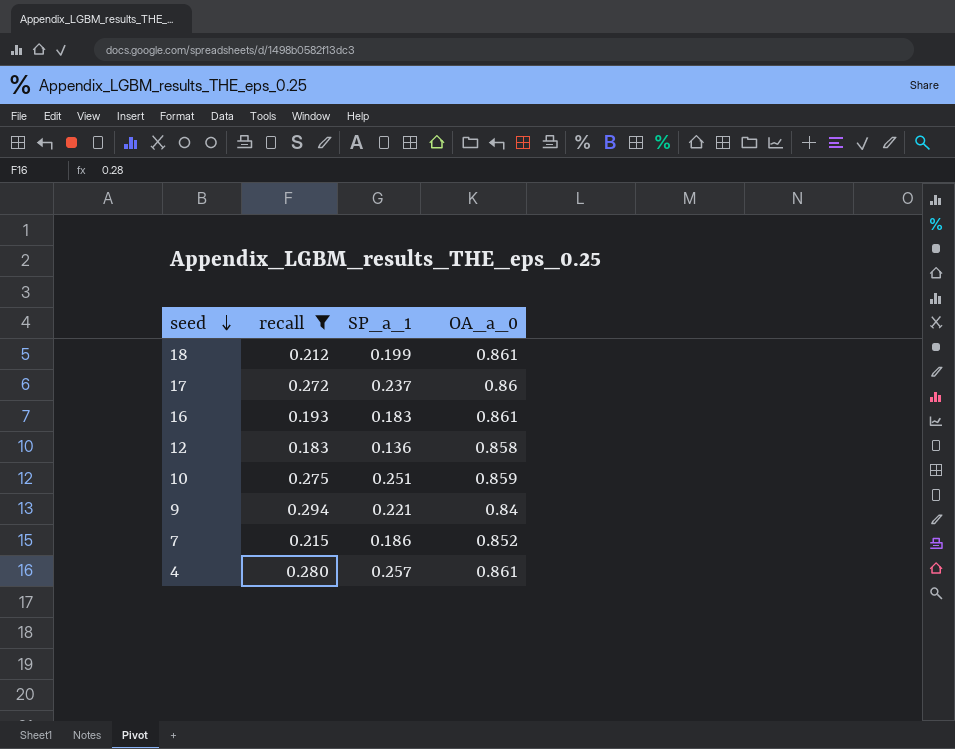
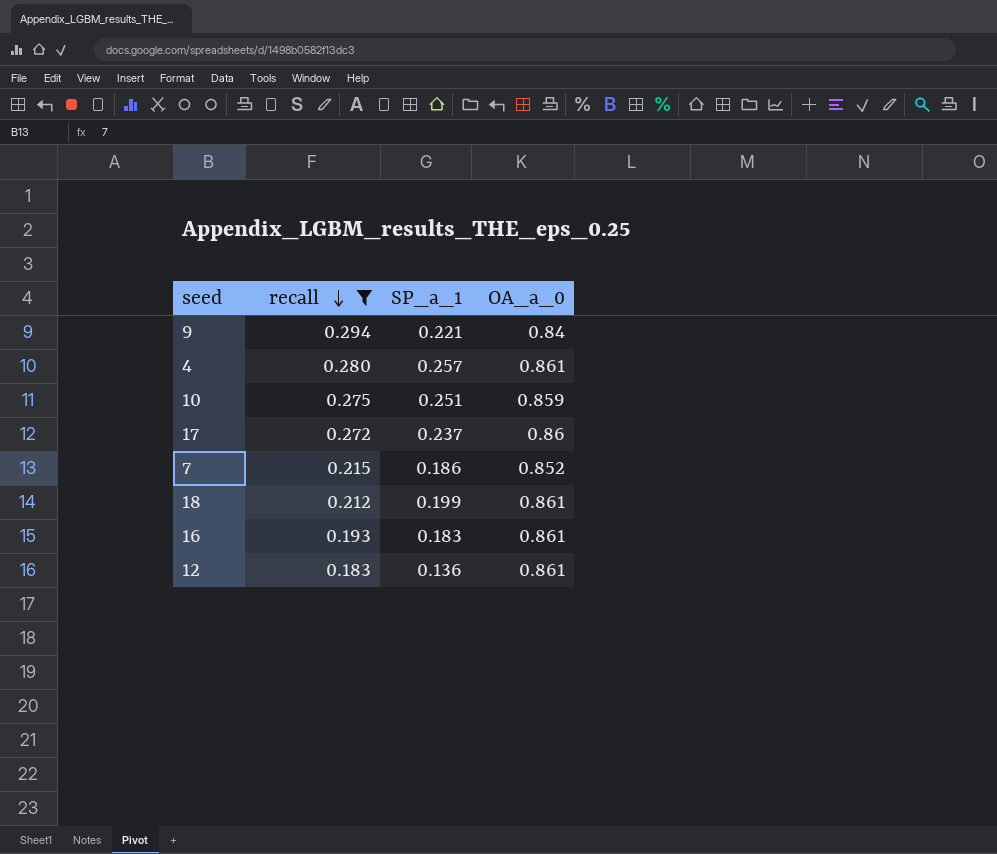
row order: seed descending -> recall descending
12 | OA_a_0: 0.858 -> 0.861

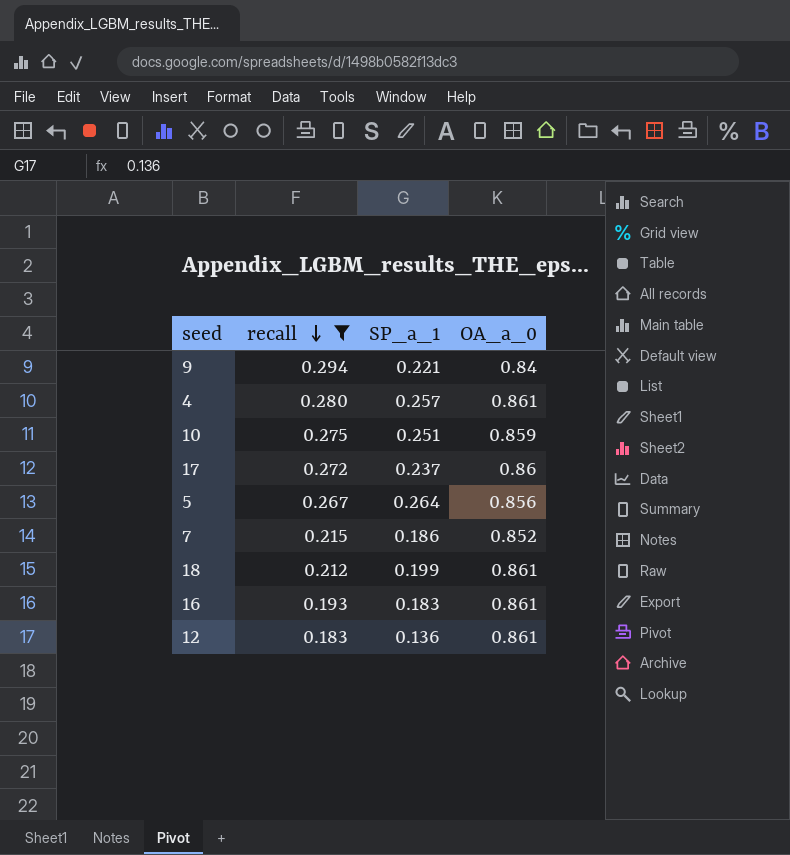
row 5: none -> 0.267 | 0.264 | 0.856

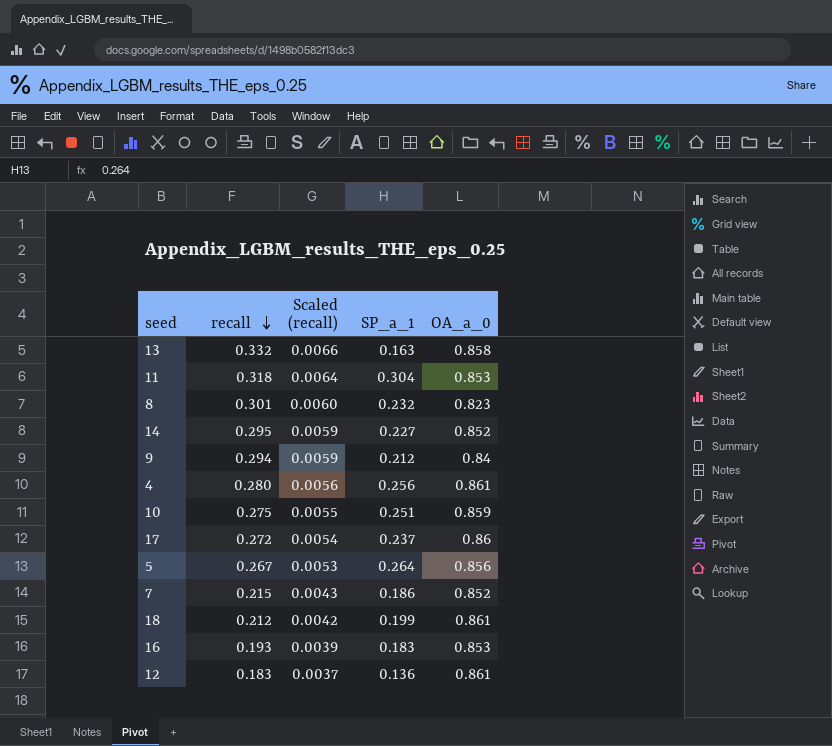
filter: recall <= 0.294 -> none
column Scaled (recall) | formula: none -> [recall] * 0.02
9 | SP_a_1: 0.221 -> 0.212
4 | SP_a_1: 0.257 -> 0.256
16 | OA_a_0: 0.861 -> 0.853

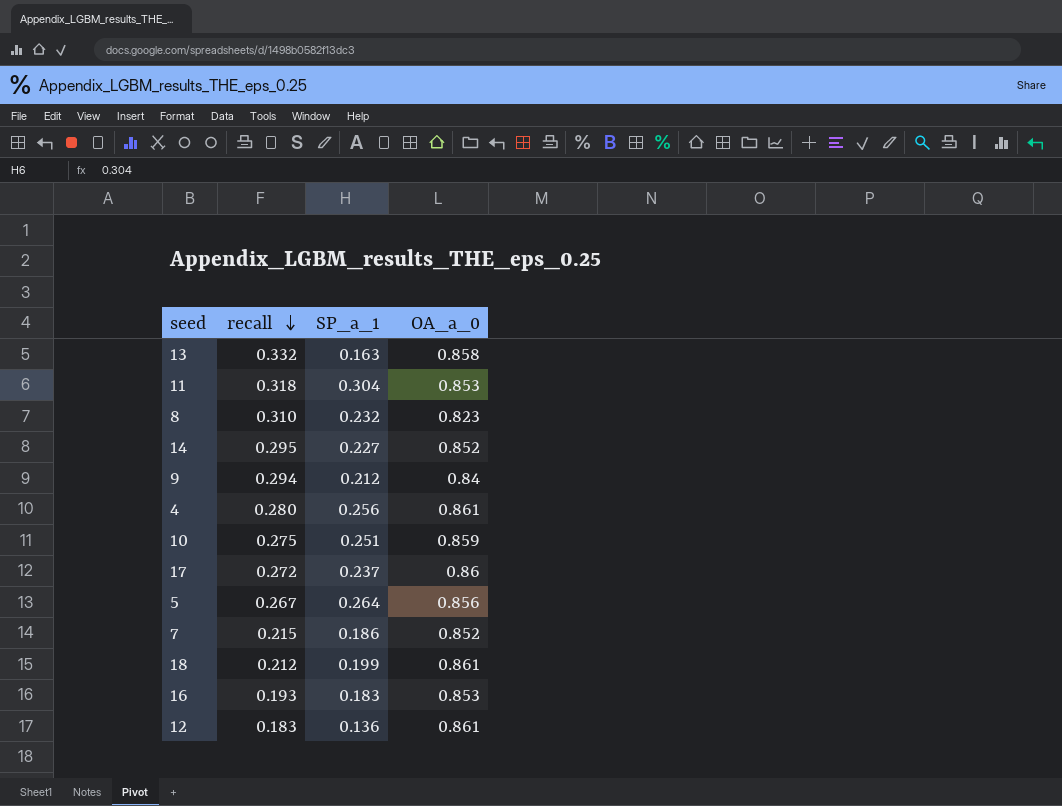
column Scaled (recall) | formula: [recall] * 0.02 -> none
8 | recall: 0.301 -> 0.310

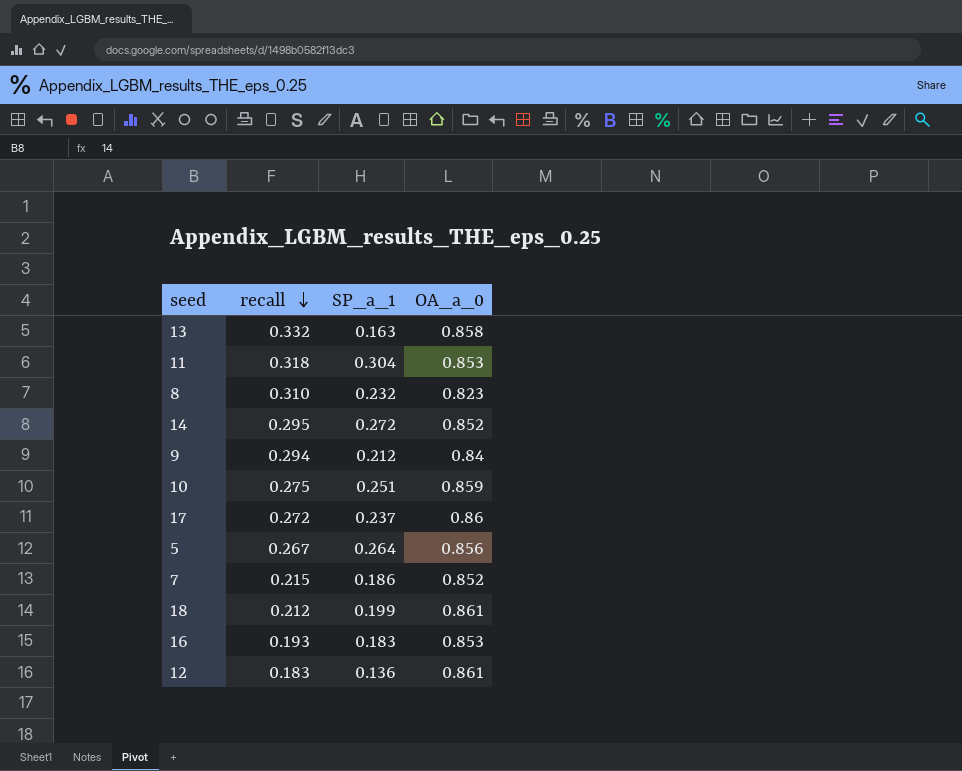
row 4: 0.280 | 0.256 | 0.861 -> none
14 | SP_a_1: 0.227 -> 0.272

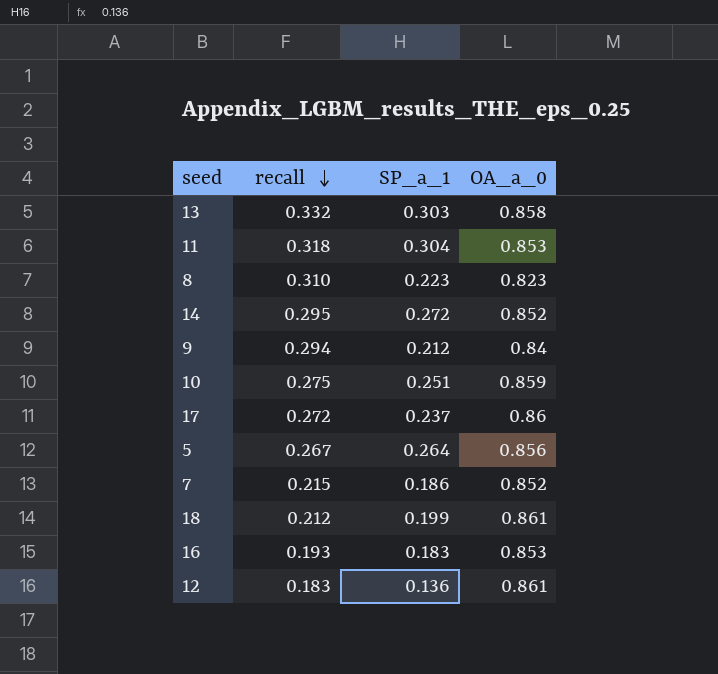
13 | SP_a_1: 0.163 -> 0.303
8 | SP_a_1: 0.232 -> 0.223

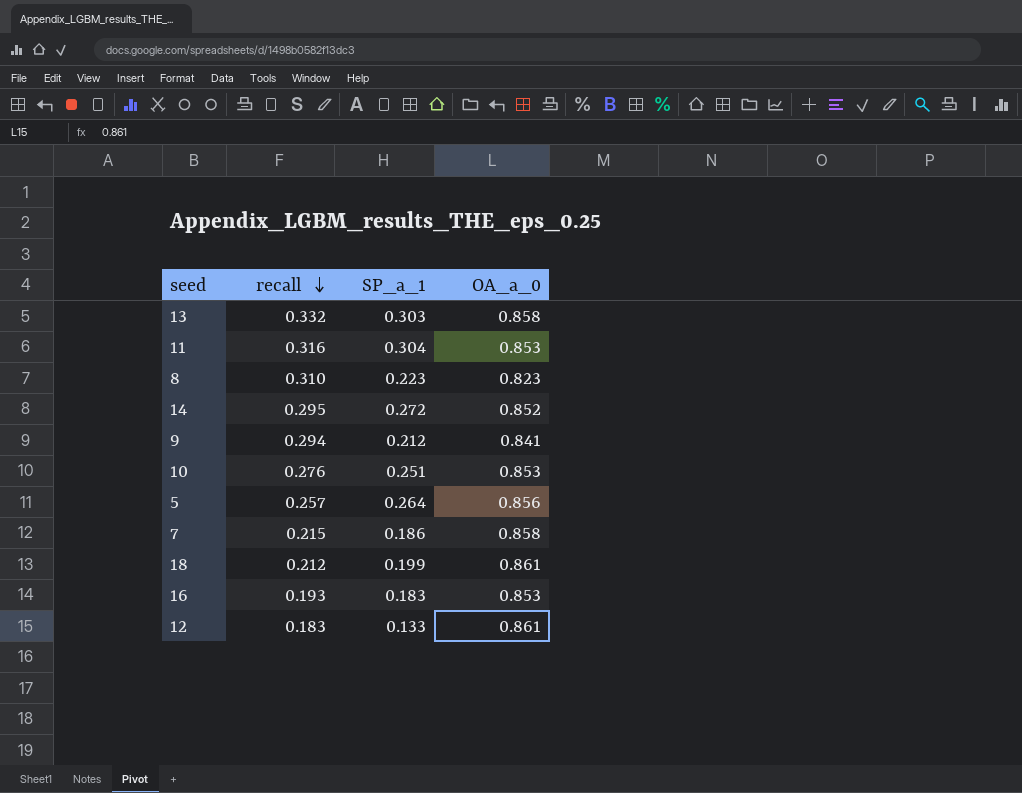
row 17: 0.272 | 0.237 | 0.86 -> none
11 | recall: 0.318 -> 0.316
9 | OA_a_0: 0.84 -> 0.841
10 | recall: 0.275 -> 0.276
10 | OA_a_0: 0.859 -> 0.853
5 | recall: 0.267 -> 0.257
7 | OA_a_0: 0.852 -> 0.858
12 | SP_a_1: 0.136 -> 0.133

